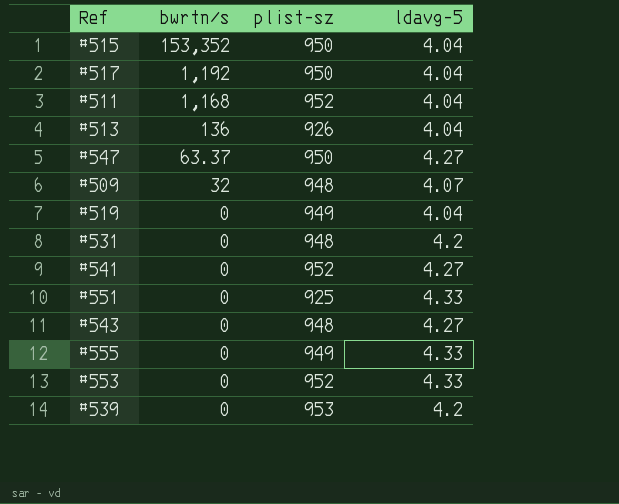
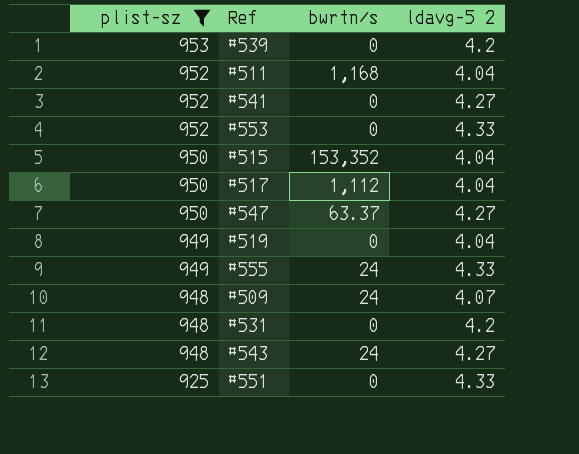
filter: none -> plist-sz != 926
row order: bwrtn/s descending -> plist-sz descending
column plist-sz | position: 3 -> 1
column name: ldavg-5 -> ldavg-5 2
#517 | bwrtn/s: 1,192 -> 1,112
#555 | bwrtn/s: 0 -> 24
#509 | bwrtn/s: 32 -> 24
#543 | bwrtn/s: 0 -> 24

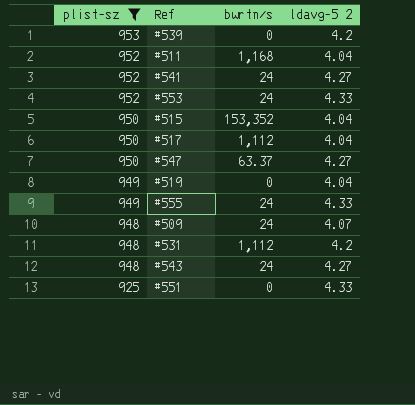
#541 | bwrtn/s: 0 -> 24
#553 | bwrtn/s: 0 -> 24
#531 | bwrtn/s: 0 -> 1,112

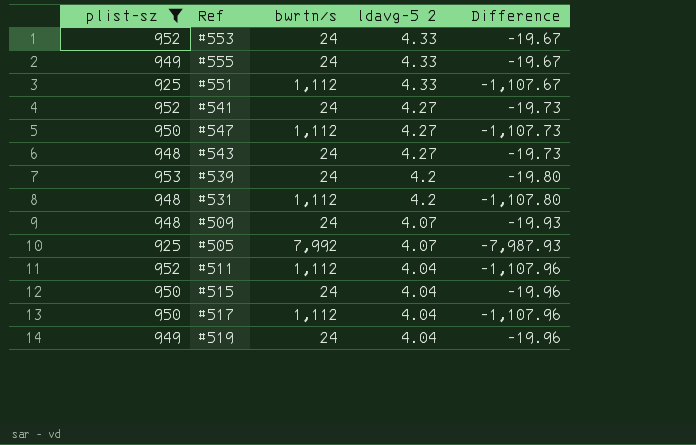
row order: plist-sz descending -> ldavg-5 2 descending
column Difference | formula: none -> [ldavg-5 2] - [bwrtn/s]
#551 | bwrtn/s: 0 -> 1,112
#547 | bwrtn/s: 63.37 -> 1,112
#539 | bwrtn/s: 0 -> 24
row #505: none -> 925 | 7,992 | 4.07 | -7,987.93
#511 | bwrtn/s: 1,168 -> 1,112
#515 | bwrtn/s: 153,352 -> 24
#519 | bwrtn/s: 0 -> 24

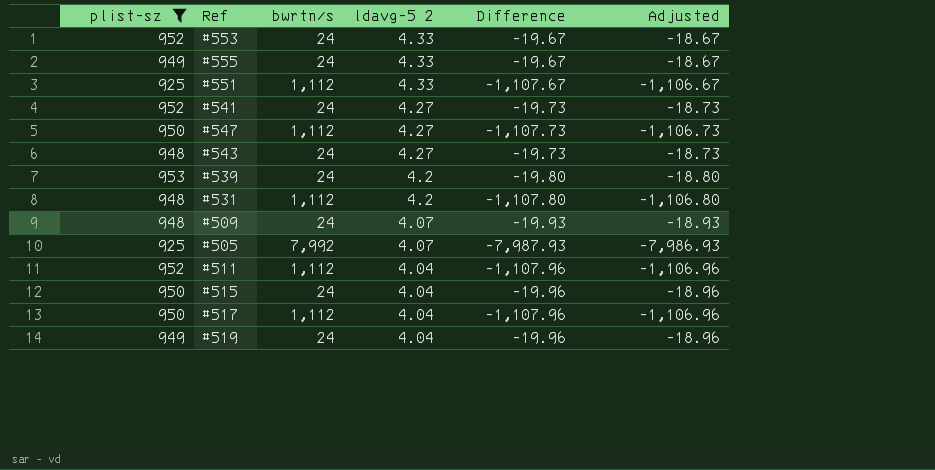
column Adjusted | formula: none -> [Difference] + 1

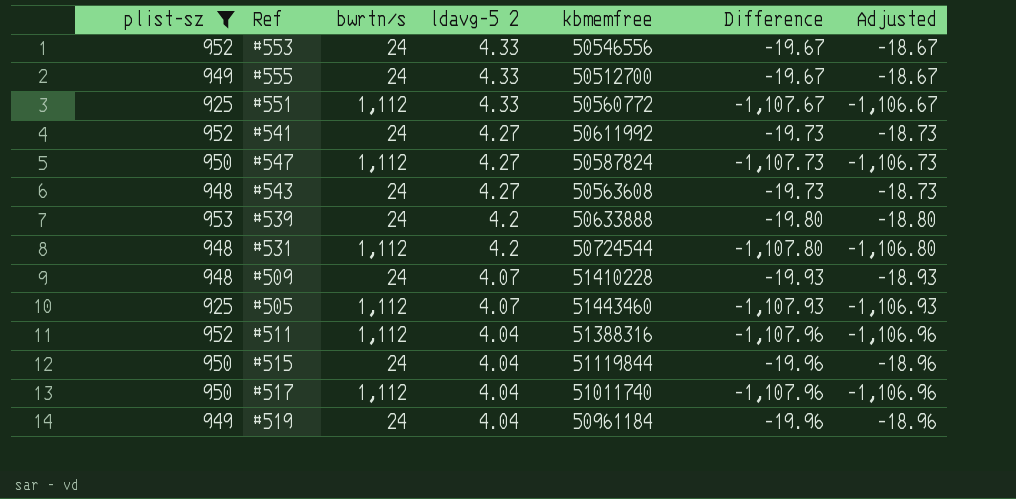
column kbmemfree | position: none -> 5
#505 | bwrtn/s: 7,992 -> 1,112
#505 | Difference: -7,987.93 -> -1,107.93
#505 | Adjusted: -7,986.93 -> -1,106.93

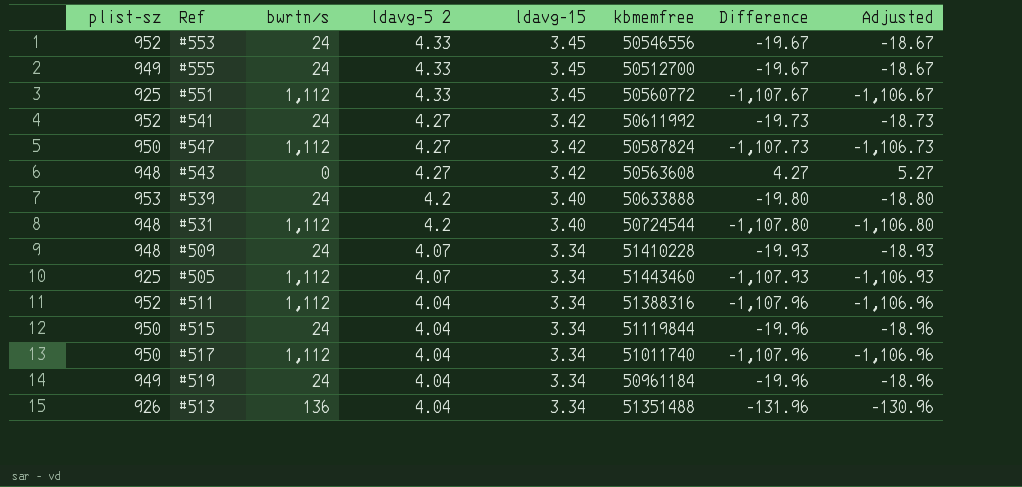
filter: plist-sz != 926 -> none
column ldavg-15 | position: none -> 5
#543 | bwrtn/s: 24 -> 0
#543 | Difference: -19.73 -> 4.27
#543 | Adjusted: -18.73 -> 5.27

